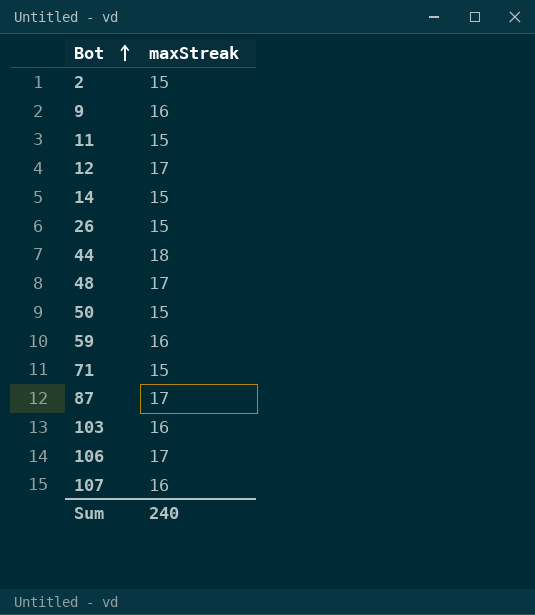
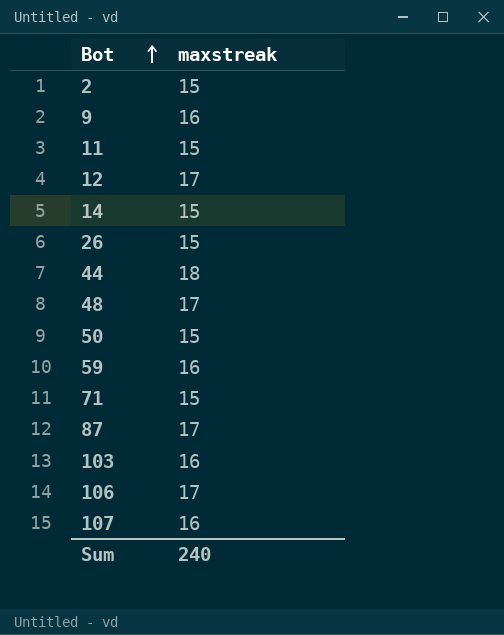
column name: maxStreak -> maxstreak

